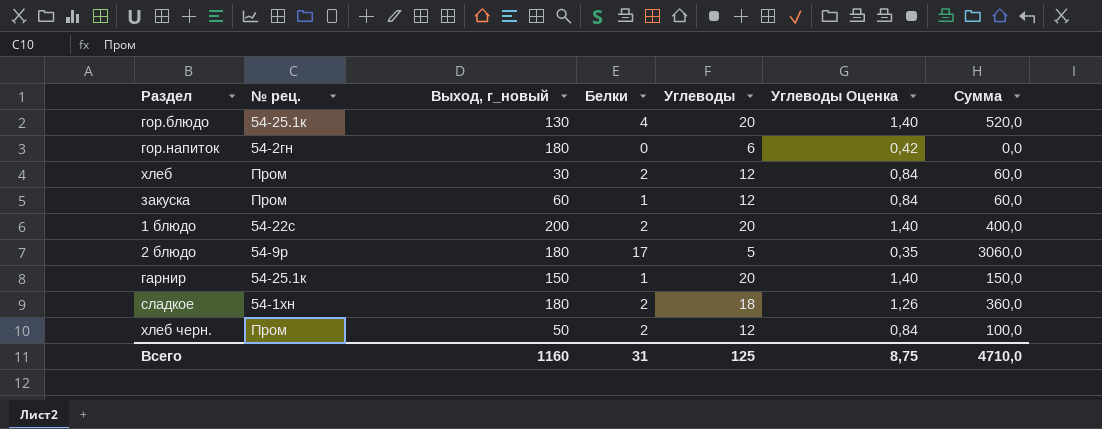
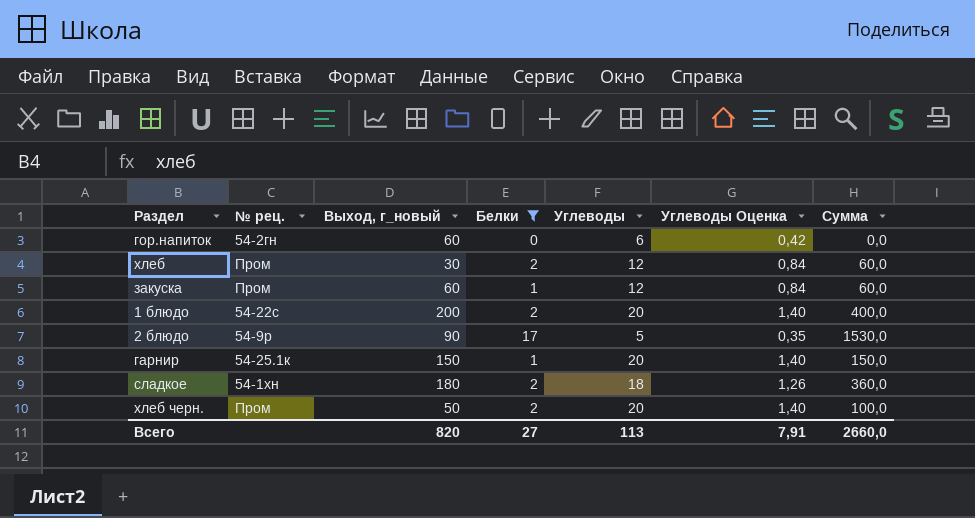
filter: none -> Белки != 4
гор.напиток | Выход, г_новый: 180 -> 60
2 блюдо | Выход, г_новый: 180 -> 90
2 блюдо | Сумма: 3060,0 -> 1530,0
хлеб черн. | Углеводы: 12 -> 20
хлеб черн. | Углеводы Оценка: 0,84 -> 1,40
Всего | Выход, г_новый: 1160 -> 820
Всего | Белки: 31 -> 27
Всего | Углеводы: 125 -> 113
Всего | Углеводы Оценка: 8,75 -> 7,91
Всего | Сумма: 4710,0 -> 2660,0

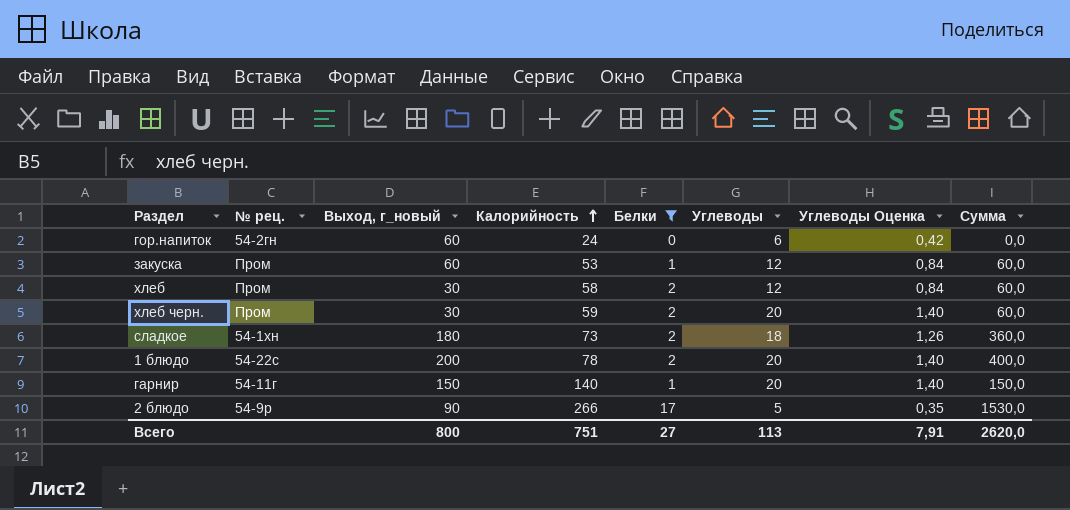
row order: none -> Калорийность ascending
column Калорийность | position: none -> 4
хлеб черн. | Выход, г_новый: 50 -> 30
хлеб черн. | Сумма: 100,0 -> 60,0
гарнир | № рец.: 54-25.1к -> 54-11г
Всего | Выход, г_новый: 820 -> 800
Всего | Сумма: 2660,0 -> 2620,0

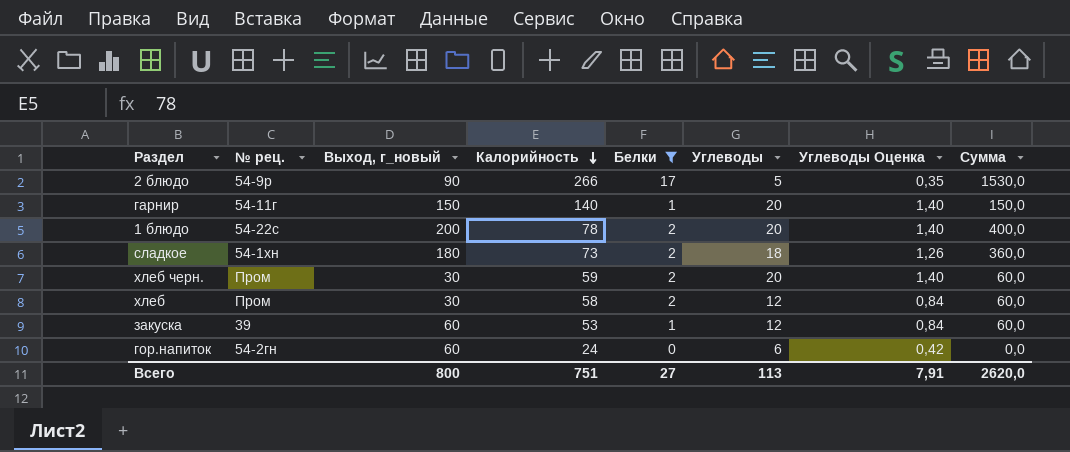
row order: Калорийность ascending -> Калорийность descending
закуска | № рец.: Пром -> 39

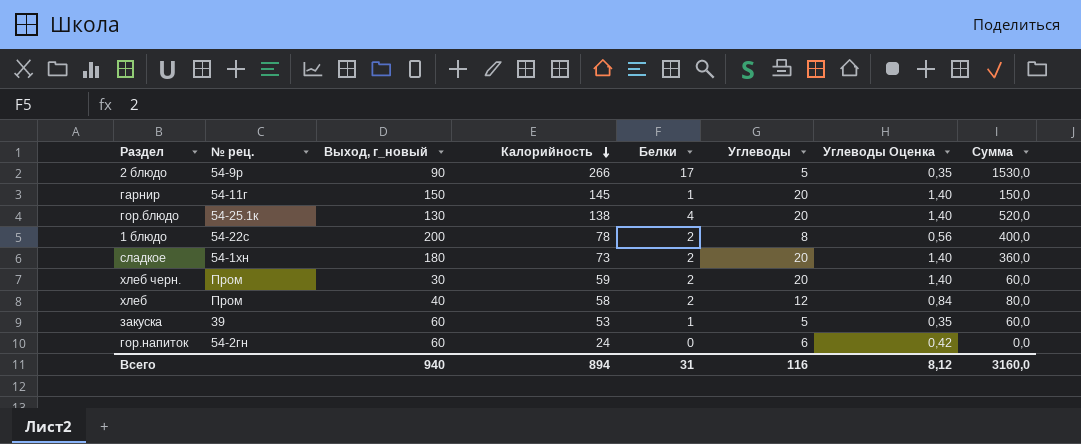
filter: Белки != 4 -> none
гарнир | Калорийность: 140 -> 145
1 блюдо | Углеводы: 20 -> 8
1 блюдо | Углеводы Оценка: 1,40 -> 0,56
сладкое | Углеводы: 18 -> 20
сладкое | Углеводы Оценка: 1,26 -> 1,40
хлеб | Выход, г_новый: 30 -> 40
хлеб | Сумма: 60,0 -> 80,0
закуска | Углеводы: 12 -> 5
закуска | Углеводы Оценка: 0,84 -> 0,35
Всего | Выход, г_новый: 800 -> 940
Всего | Калорийность: 751 -> 894
Всего | Белки: 27 -> 31
Всего | Углеводы: 113 -> 116
Всего | Углеводы Оценка: 7,91 -> 8,12
Всего | Сумма: 2620,0 -> 3160,0

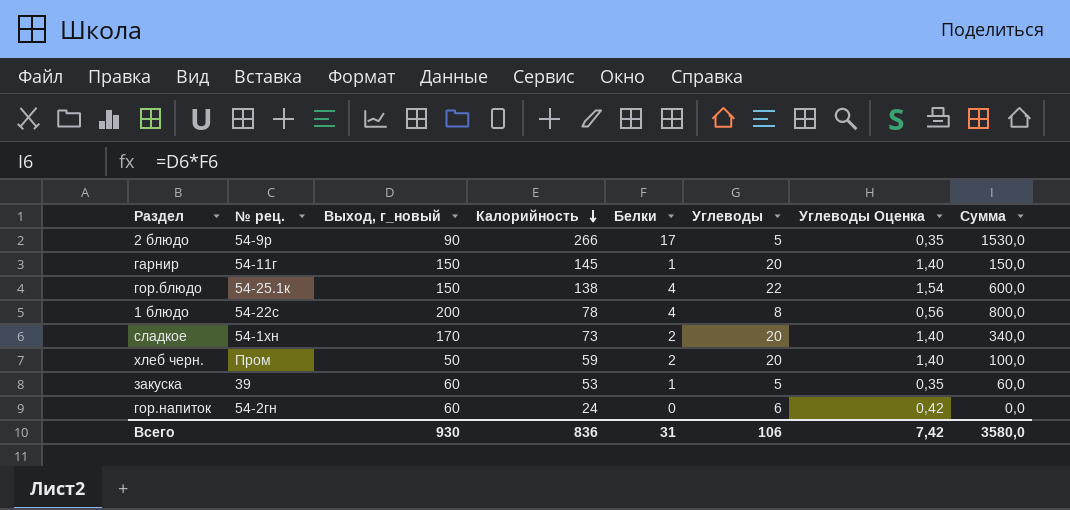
row хлеб: Пром | 40 | 58 | 2 | 12 | 0,84 | 80,0 -> none
гор.блюдо | Выход, г_новый: 130 -> 150
гор.блюдо | Углеводы: 20 -> 22
гор.блюдо | Углеводы Оценка: 1,40 -> 1,54
гор.блюдо | Сумма: 520,0 -> 600,0
1 блюдо | Белки: 2 -> 4
1 блюдо | Сумма: 400,0 -> 800,0
сладкое | Выход, г_новый: 180 -> 170
сладкое | Сумма: 360,0 -> 340,0
хлеб черн. | Выход, г_новый: 30 -> 50
хлеб черн. | Сумма: 60,0 -> 100,0
Всего | Выход, г_новый: 940 -> 930
Всего | Калорийность: 894 -> 836
Всего | Углеводы: 116 -> 106
Всего | Углеводы Оценка: 8,12 -> 7,42
Всего | Сумма: 3160,0 -> 3580,0

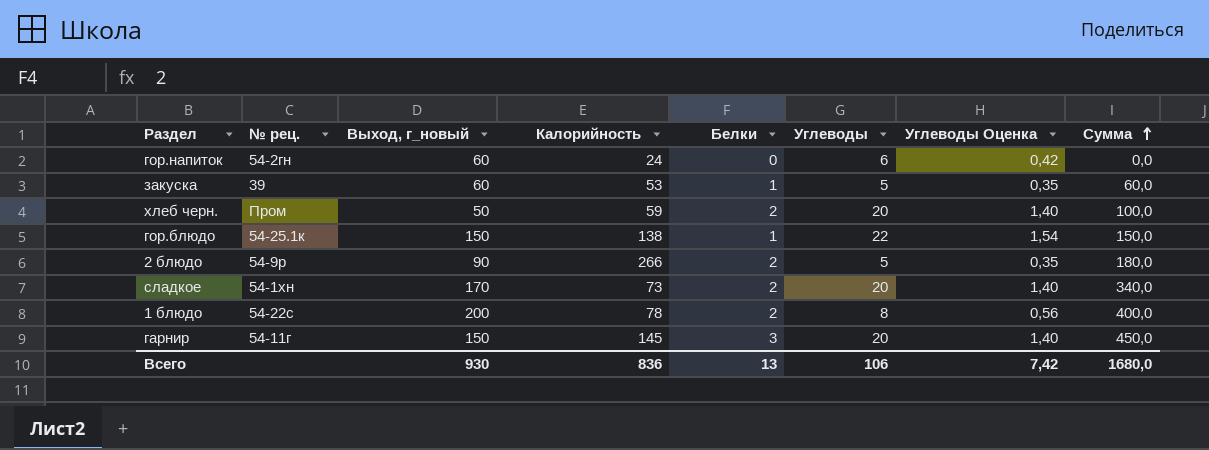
row order: Калорийность descending -> Сумма ascending
гор.блюдо | Белки: 4 -> 1
гор.блюдо | Сумма: 600,0 -> 150,0
2 блюдо | Белки: 17 -> 2
2 блюдо | Сумма: 1530,0 -> 180,0
1 блюдо | Белки: 4 -> 2
1 блюдо | Сумма: 800,0 -> 400,0
гарнир | Белки: 1 -> 3
гарнир | Сумма: 150,0 -> 450,0
Всего | Белки: 31 -> 13
Всего | Сумма: 3580,0 -> 1680,0

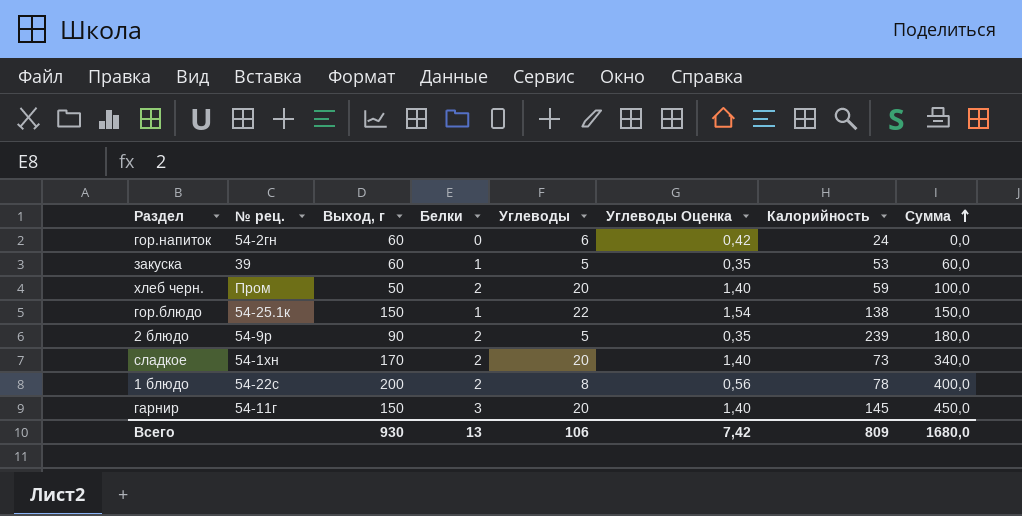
column name: Выход, г_новый -> Выход, г
column Калорийность | position: 4 -> 7
2 блюдо | Калорийность: 266 -> 239
Всего | Калорийность: 836 -> 809

